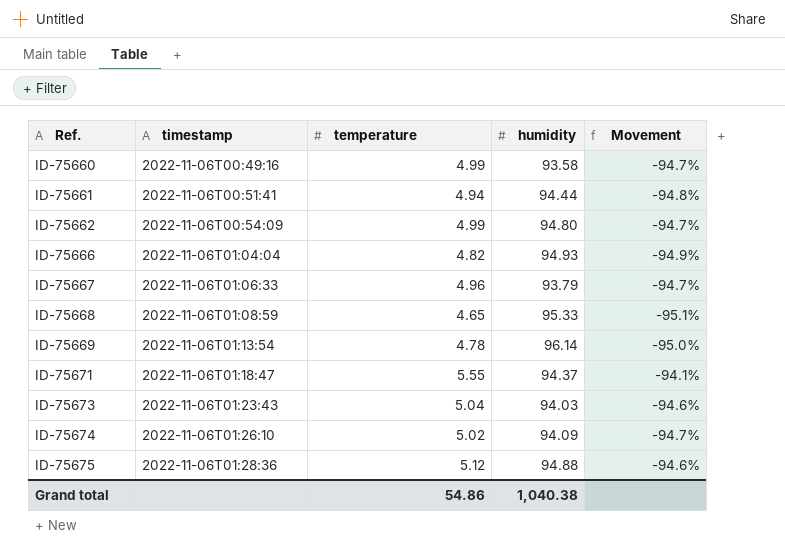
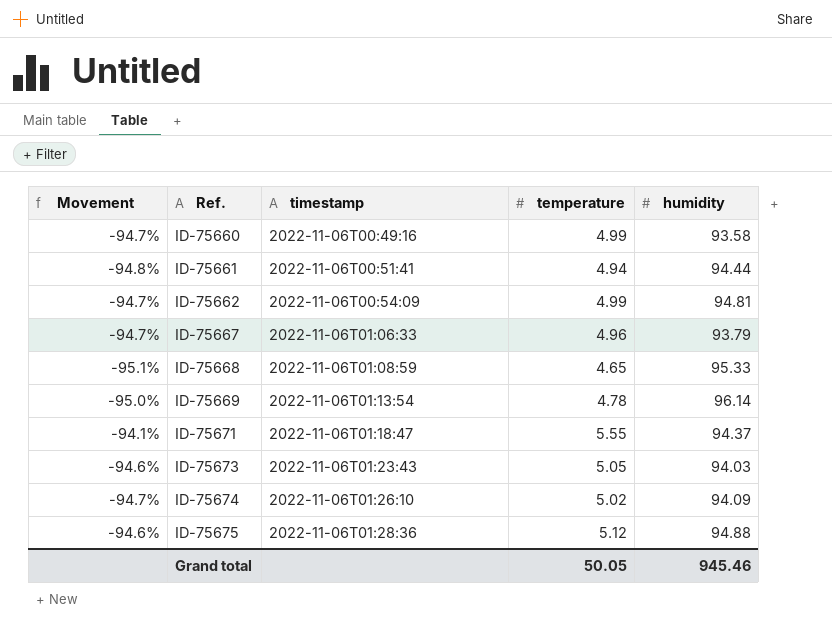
column Movement | position: 5 -> 1
row ID-75666: 2022-11-06T01:04:04 | 4.82 | 94.93 | -94.9% -> none
ID-75662 | humidity: 94.80 -> 94.81
ID-75673 | temperature: 5.04 -> 5.05
Grand total | temperature: 54.86 -> 50.05
Grand total | humidity: 1,040.38 -> 945.46

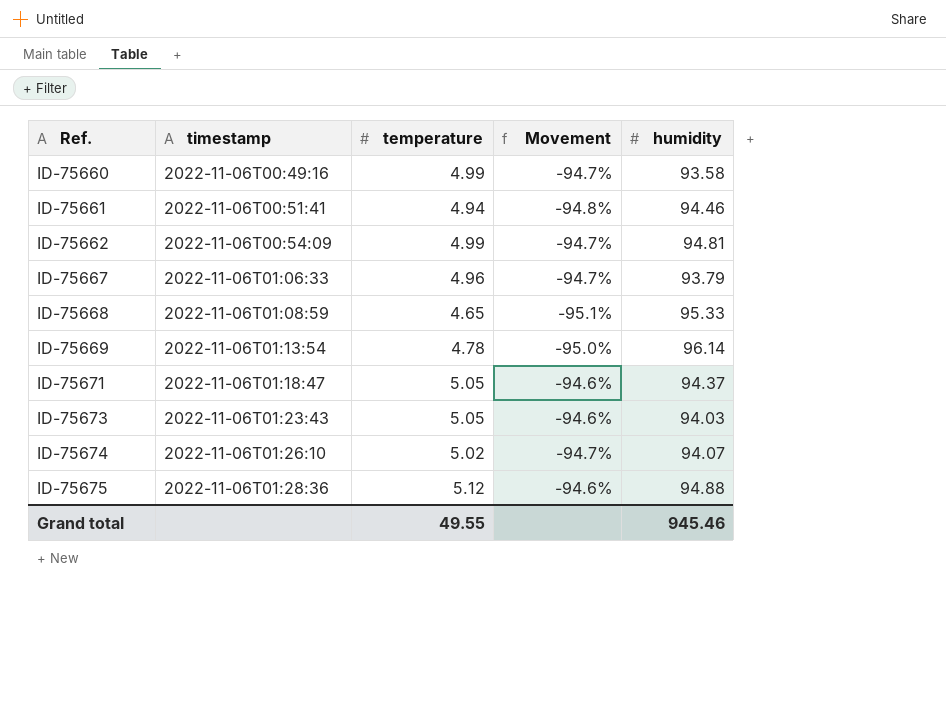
column Movement | position: 1 -> 4
ID-75661 | humidity: 94.44 -> 94.46
ID-75671 | temperature: 5.55 -> 5.05
ID-75671 | Movement: -94.1% -> -94.6%
ID-75674 | humidity: 94.09 -> 94.07
Grand total | temperature: 50.05 -> 49.55

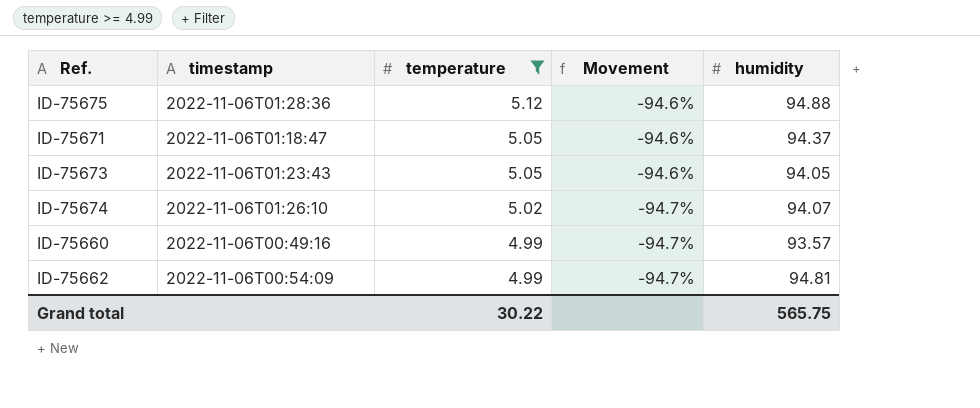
filter: none -> temperature >= 4.99
row order: Ref. ascending -> temperature descending
ID-75673 | humidity: 94.03 -> 94.05
ID-75660 | humidity: 93.58 -> 93.57
Grand total | temperature: 49.55 -> 30.22
Grand total | humidity: 945.46 -> 565.75

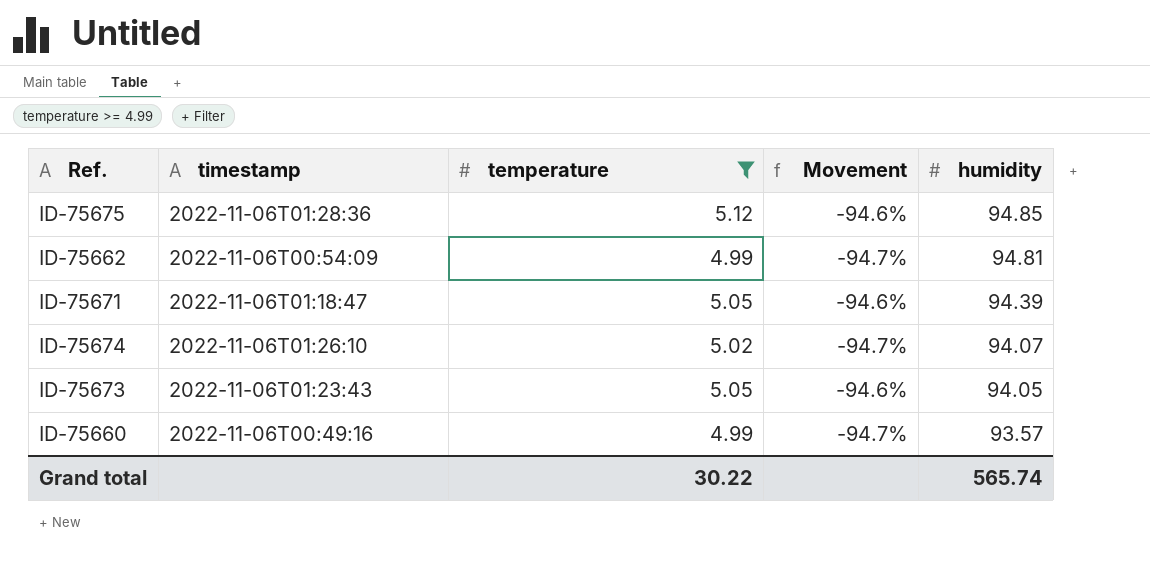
row order: temperature descending -> humidity descending
ID-75675 | humidity: 94.88 -> 94.85
ID-75671 | humidity: 94.37 -> 94.39
Grand total | humidity: 565.75 -> 565.74

